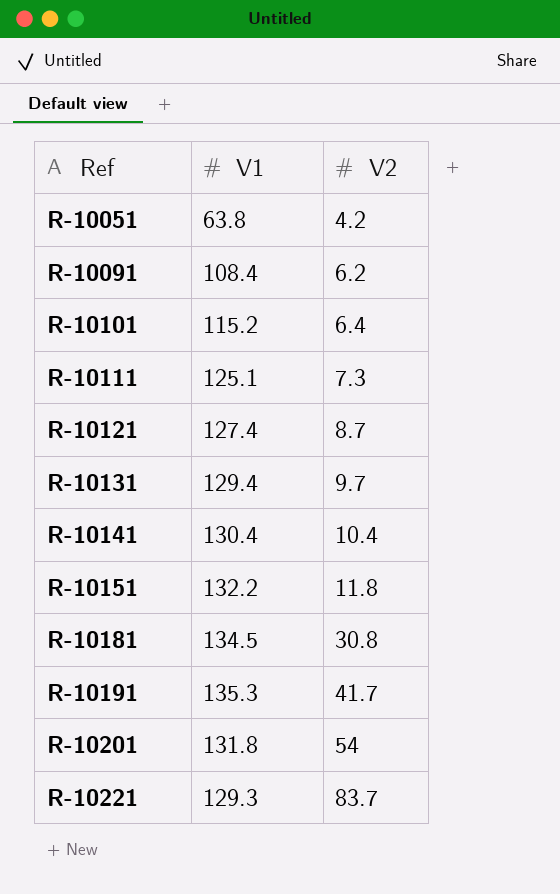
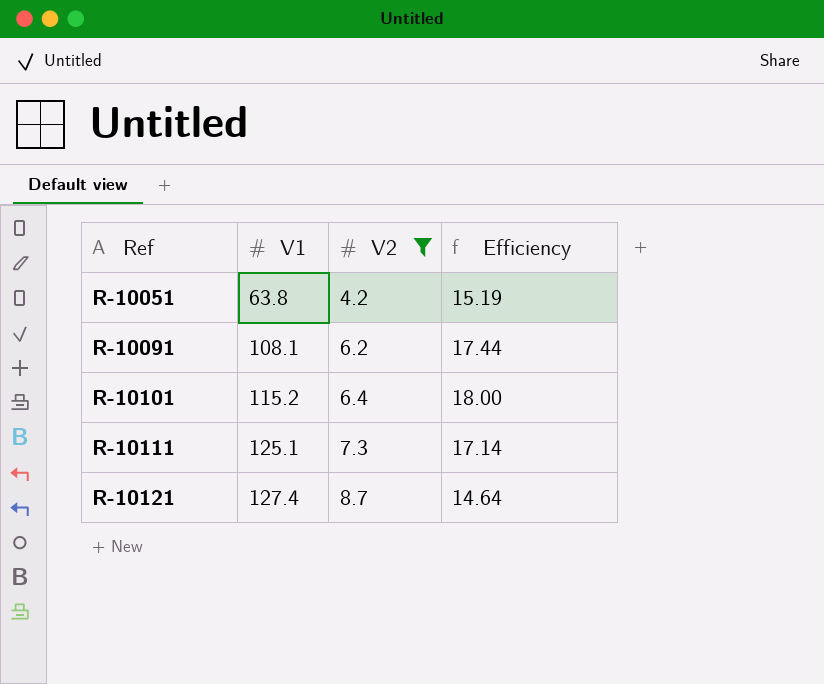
filter: none -> V2 <= 8.7
column Efficiency | formula: none -> [V1] / [V2]
R-10091 | V1: 108.4 -> 108.1

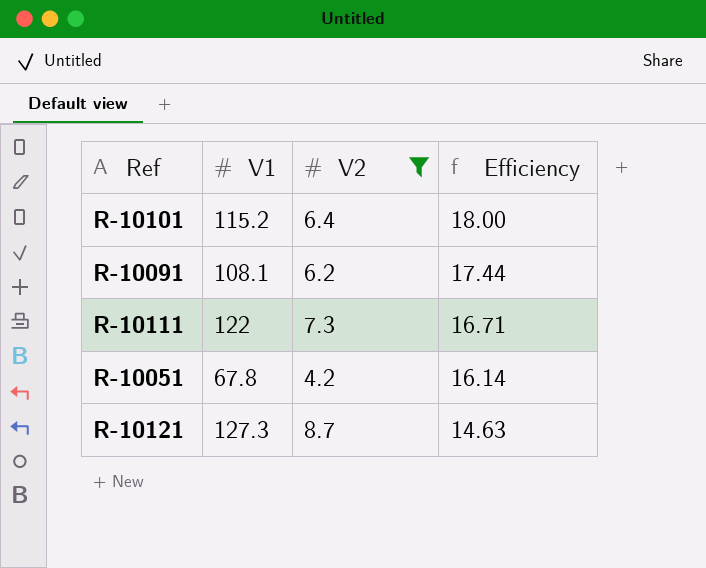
row order: Ref ascending -> Efficiency descending
R-10111 | V1: 125.1 -> 122
R-10111 | Efficiency: 17.14 -> 16.71
R-10051 | V1: 63.8 -> 67.8
R-10051 | Efficiency: 15.19 -> 16.14
R-10121 | V1: 127.4 -> 127.3
R-10121 | Efficiency: 14.64 -> 14.63

